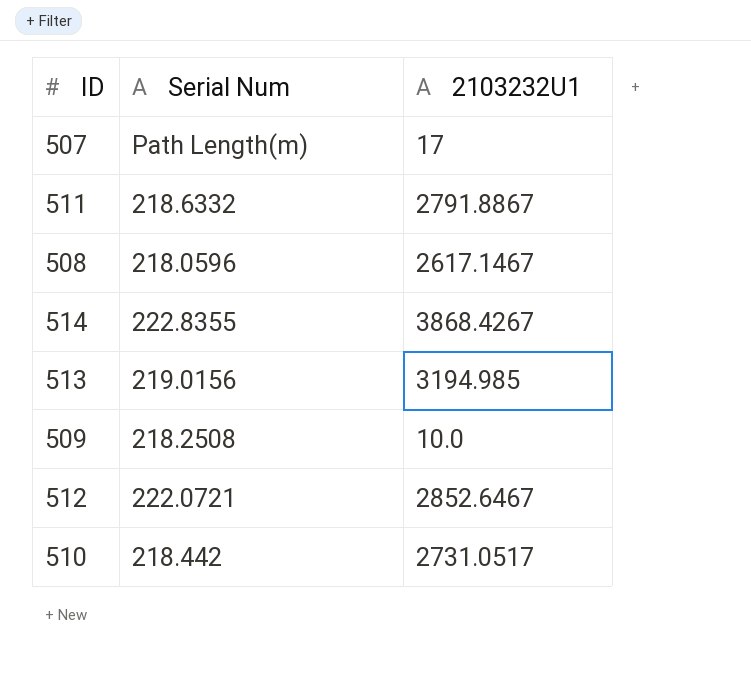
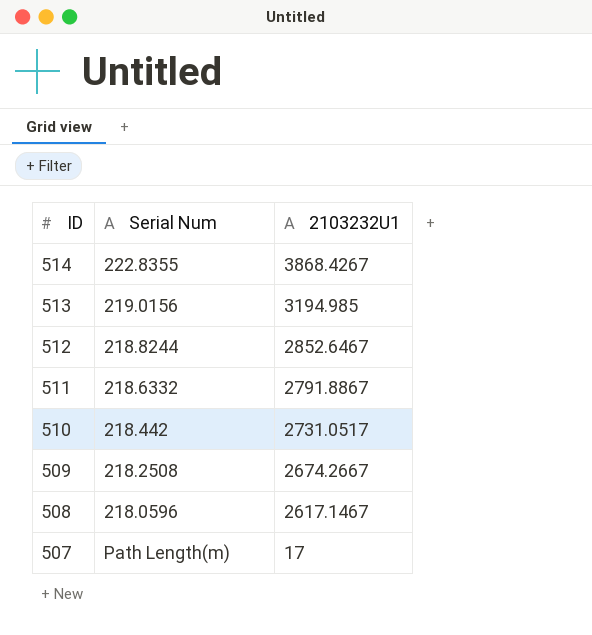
row order: none -> ID descending
512 | Serial Num: 222.0721 -> 218.8244
509 | 2103232U1: 10.0 -> 2674.2667

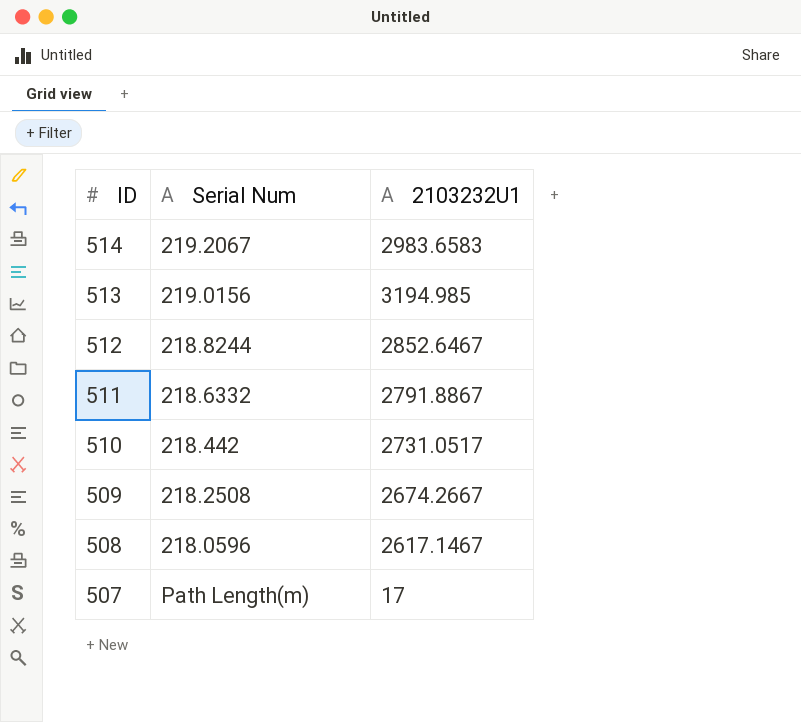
514 | Serial Num: 222.8355 -> 219.2067
514 | 2103232U1: 3868.4267 -> 2983.6583

